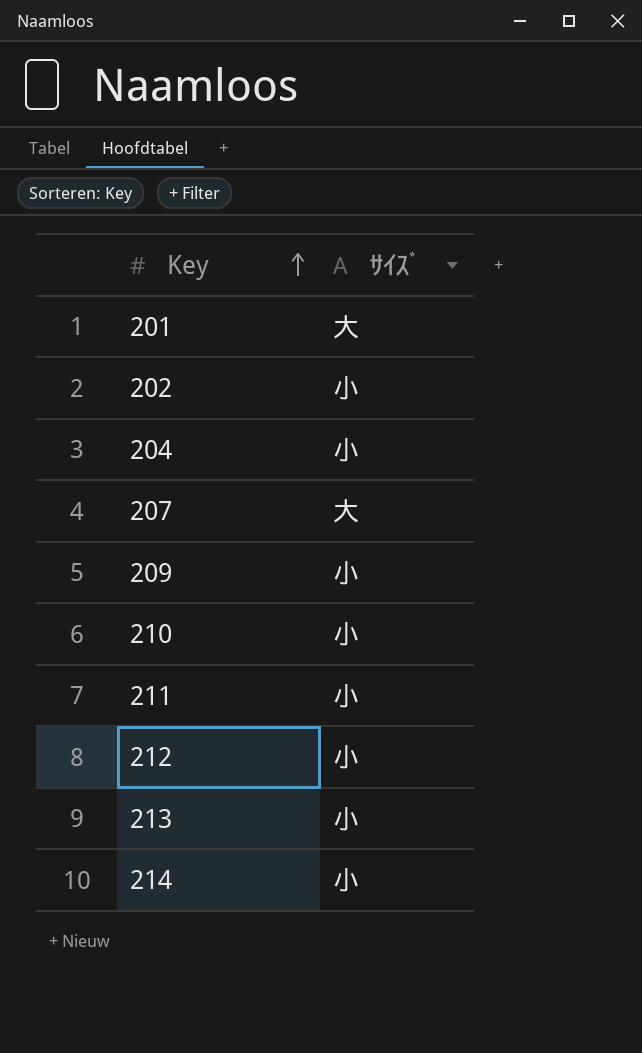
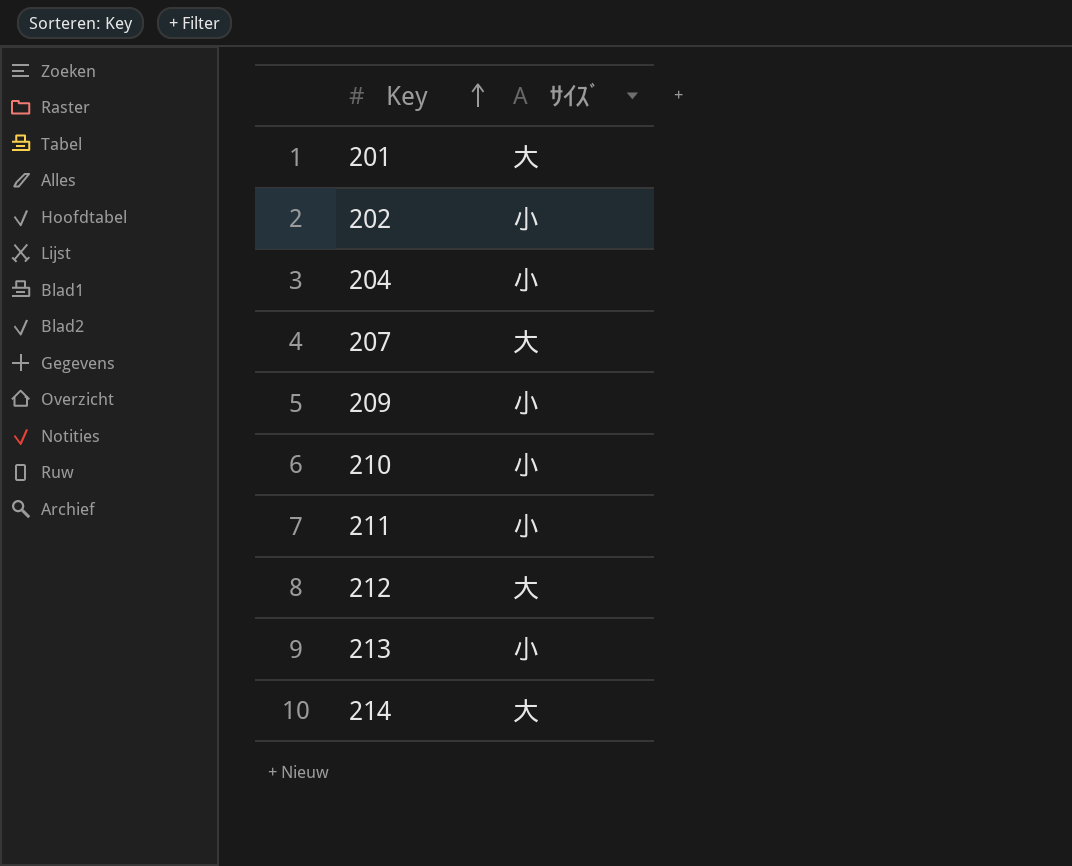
212 | ｻｲｽﾞ: 小 -> 大
214 | ｻｲｽﾞ: 小 -> 大

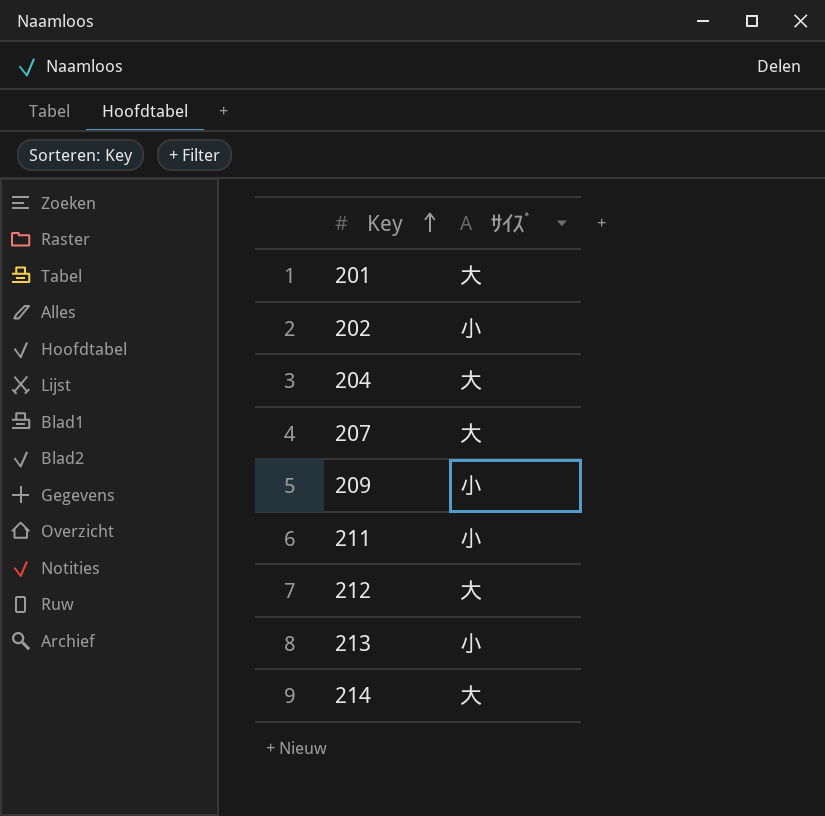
row 210: 小 -> none
204 | ｻｲｽﾞ: 小 -> 大

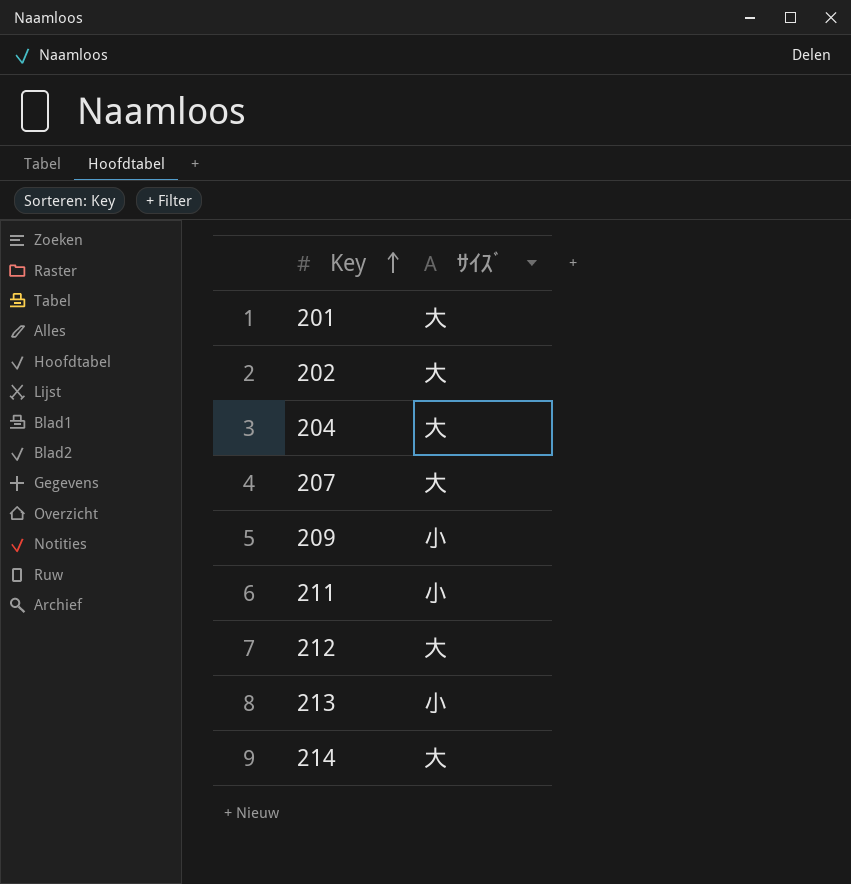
202 | ｻｲｽﾞ: 小 -> 大

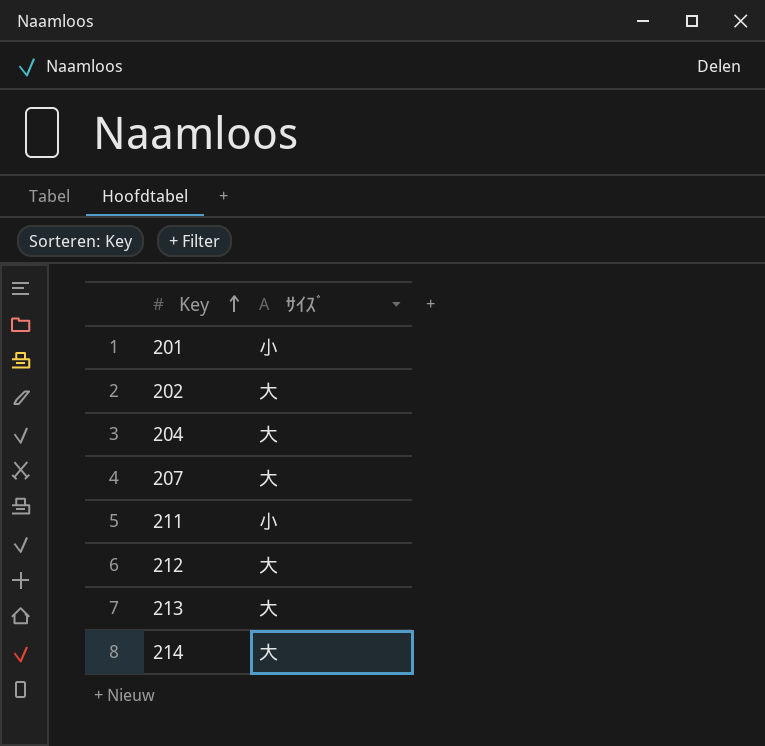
row 209: 小 -> none
201 | ｻｲｽﾞ: 大 -> 小
213 | ｻｲｽﾞ: 小 -> 大

